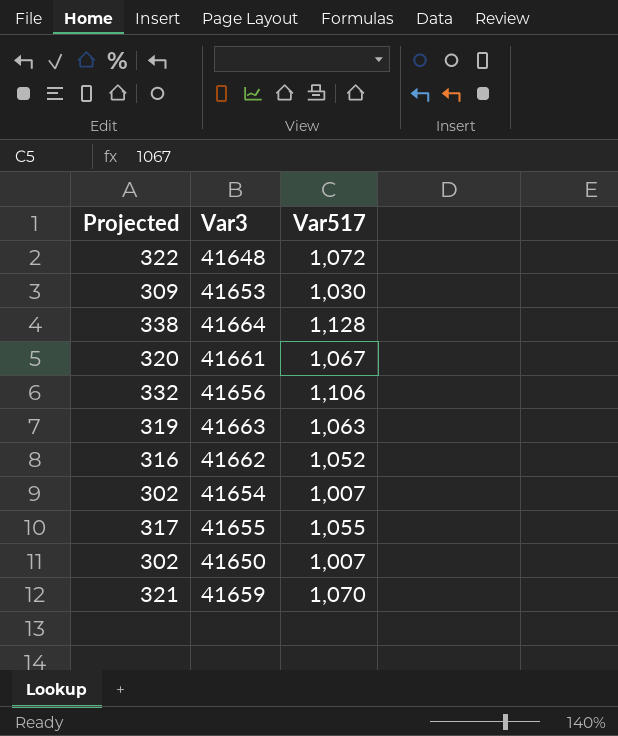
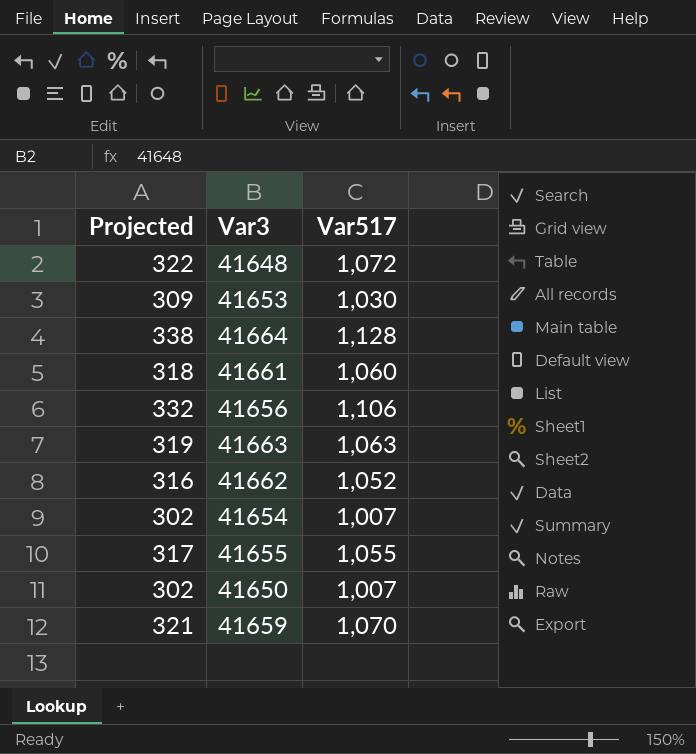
41661 | Projected: 320 -> 318
41661 | Var517: 1,067 -> 1,060

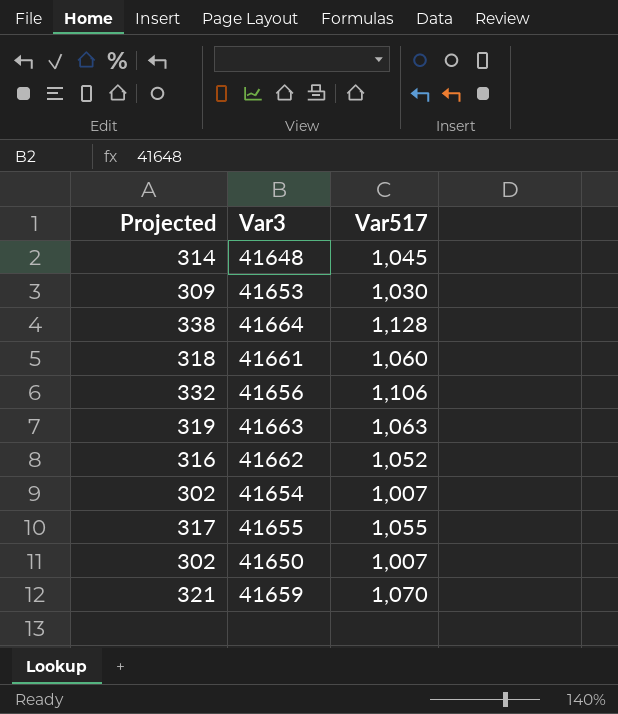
41648 | Projected: 322 -> 314
41648 | Var517: 1,072 -> 1,045

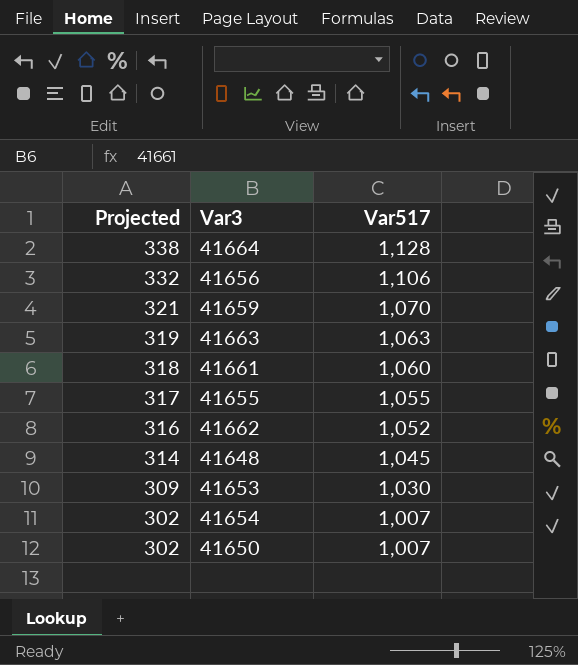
row order: none -> Projected descending

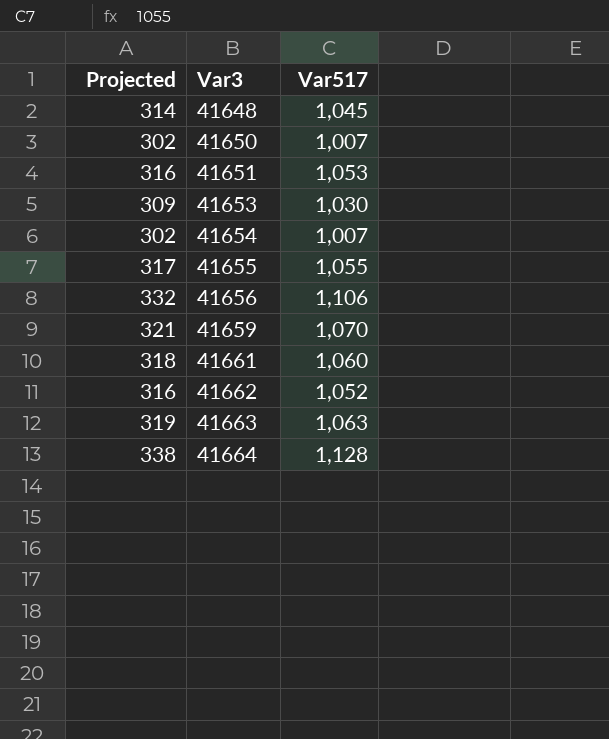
row order: Projected descending -> Var3 ascending
row 41651: none -> 316 | 1,053

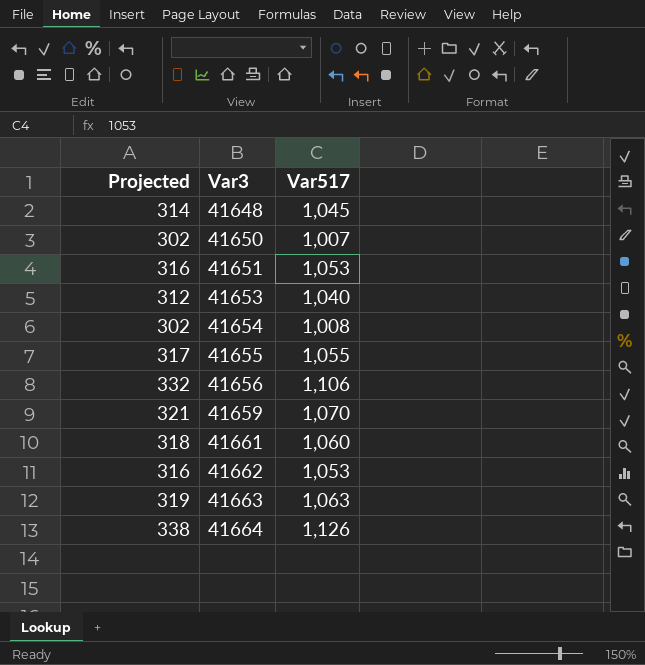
41653 | Projected: 309 -> 312
41653 | Var517: 1,030 -> 1,040
41654 | Var517: 1,007 -> 1,008
41662 | Var517: 1,052 -> 1,053
41664 | Var517: 1,128 -> 1,126

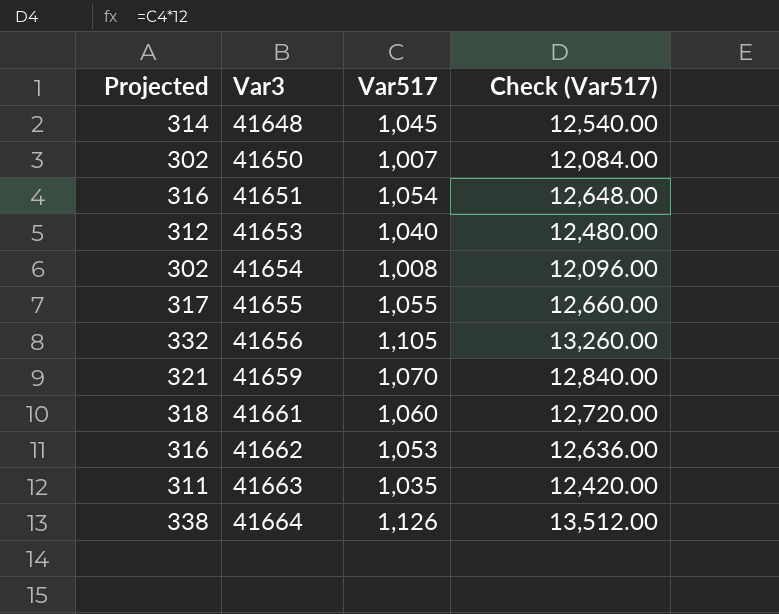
column Check (Var517) | formula: none -> [Var517] * 12
41651 | Var517: 1,053 -> 1,054
41656 | Var517: 1,106 -> 1,105
41663 | Projected: 319 -> 311
41663 | Var517: 1,063 -> 1,035

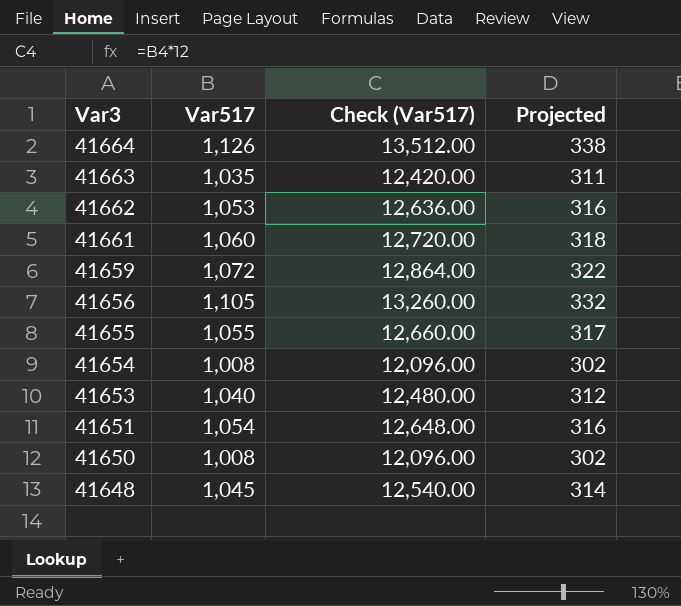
row order: Var3 ascending -> Var3 descending
column Projected | position: 1 -> 4
41659 | Var517: 1,070 -> 1,072
41659 | Check (Var517): 12,840.00 -> 12,864.00
41659 | Projected: 321 -> 322
41650 | Var517: 1,007 -> 1,008
41650 | Check (Var517): 12,084.00 -> 12,096.00

